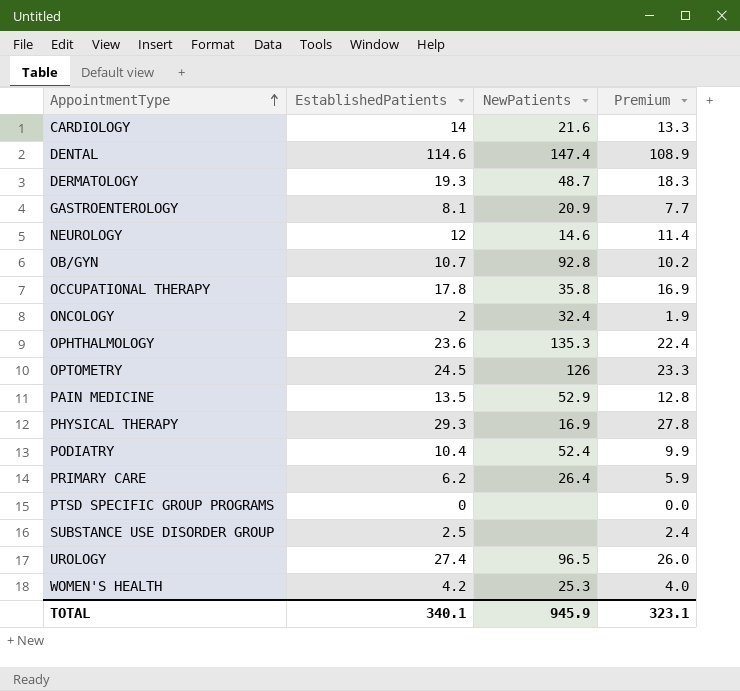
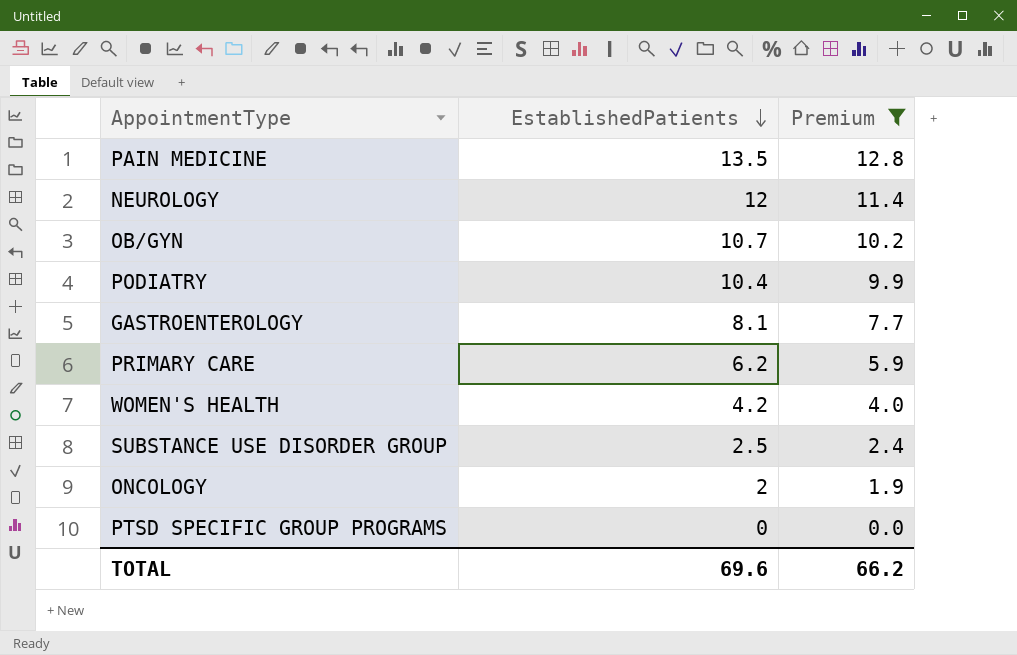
filter: none -> Premium <= 12.8
row order: AppointmentType ascending -> EstablishedPatients descending
column NewPatients | position: 3 -> none
TOTAL | EstablishedPatients: 340.1 -> 69.6
TOTAL | Premium: 323.1 -> 66.2

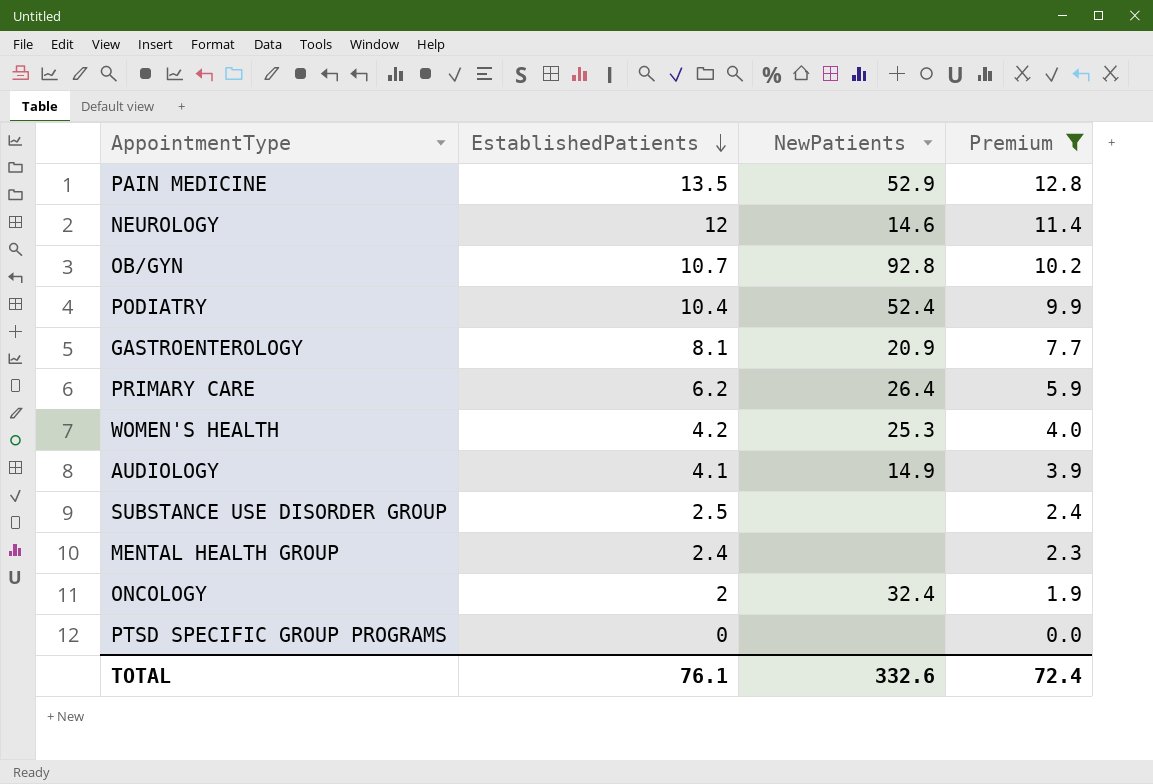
column NewPatients | position: none -> 3
row AUDIOLOGY: none -> 4.1 | 14.9 | 3.9
row MENTAL HEALTH GROUP: none -> 2.4 | none | 2.3
TOTAL | EstablishedPatients: 69.6 -> 76.1
TOTAL | Premium: 66.2 -> 72.4

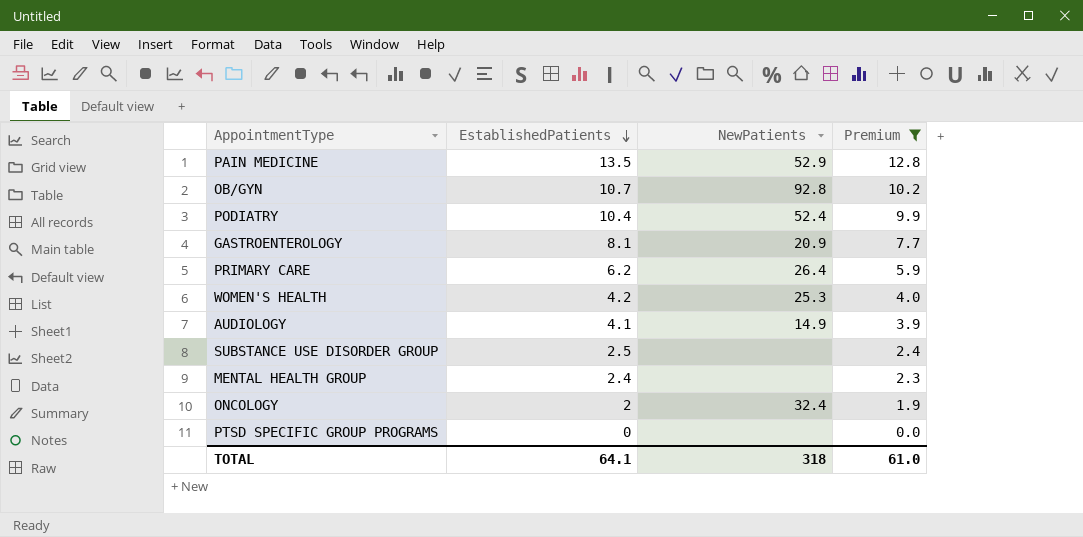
row NEUROLOGY: 12 | 14.6 | 11.4 -> none
TOTAL | EstablishedPatients: 76.1 -> 64.1
TOTAL | NewPatients: 332.6 -> 318
TOTAL | Premium: 72.4 -> 61.0

